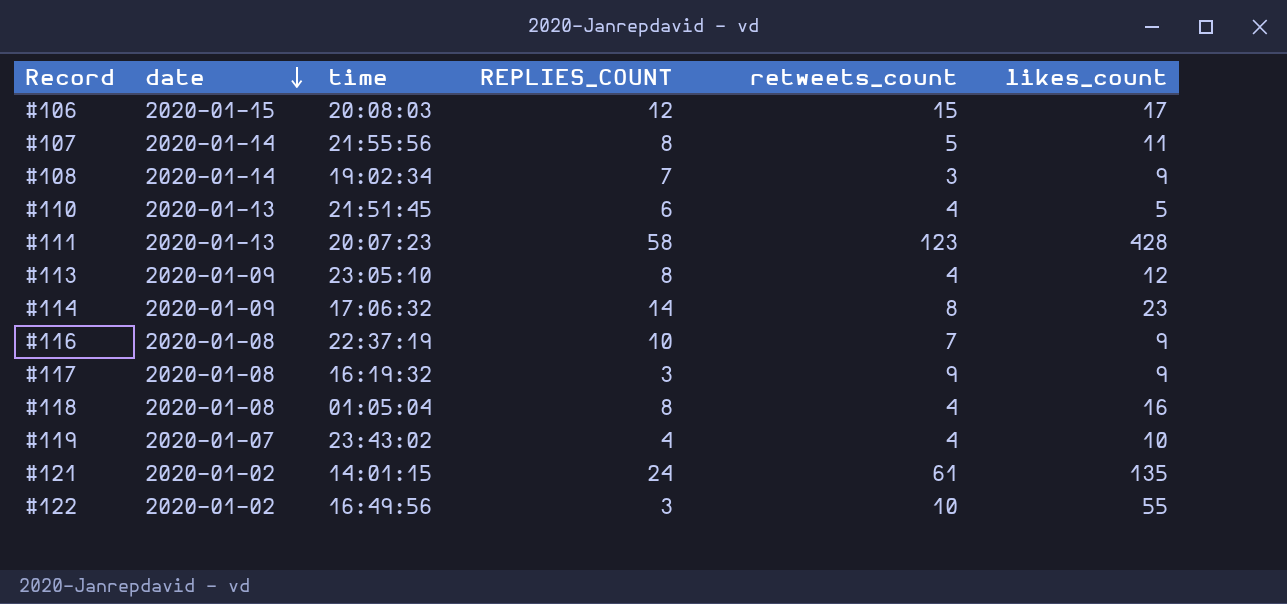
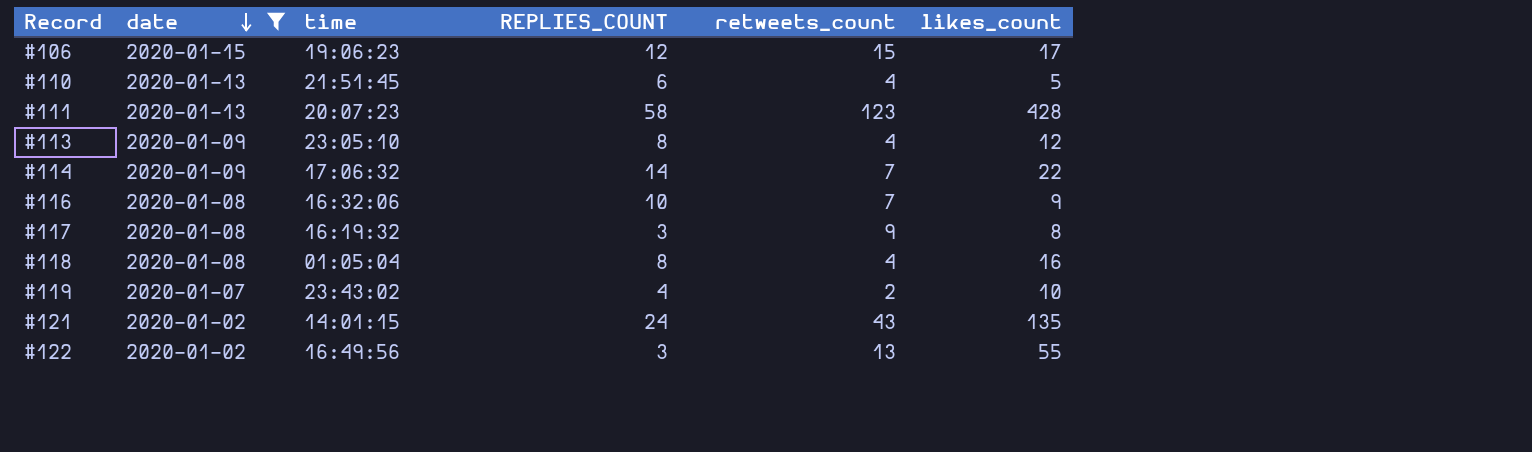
filter: none -> date != 2020-01-14
#106 | time: 20:08:03 -> 19:06:23
#114 | retweets_count: 8 -> 7
#114 | likes_count: 23 -> 22
#116 | time: 22:37:19 -> 16:32:06
#117 | likes_count: 9 -> 8
#119 | retweets_count: 4 -> 2
#121 | retweets_count: 61 -> 43
#122 | retweets_count: 10 -> 13

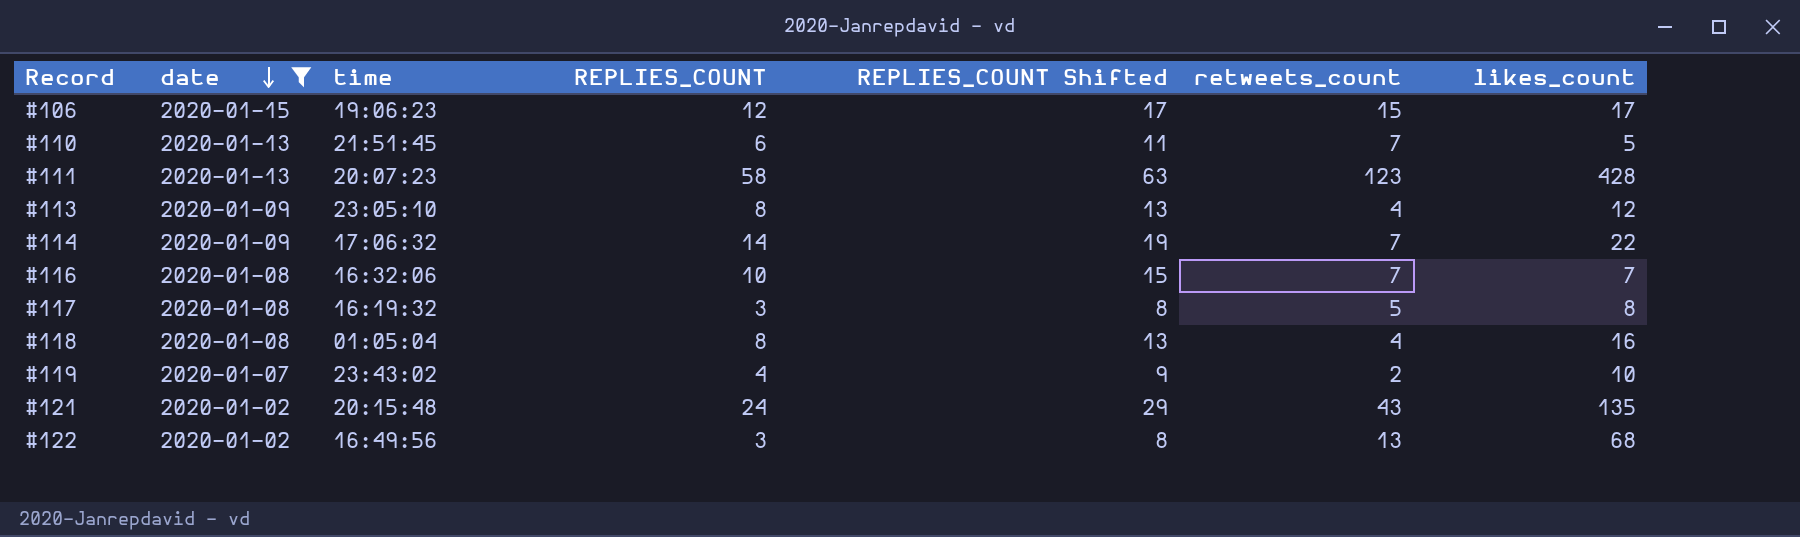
column REPLIES_COUNT Shifted | formula: none -> [REPLIES_COUNT] + 5
#110 | retweets_count: 4 -> 7
#116 | likes_count: 9 -> 7
#117 | retweets_count: 9 -> 5
#121 | time: 14:01:15 -> 20:15:48
#122 | likes_count: 55 -> 68

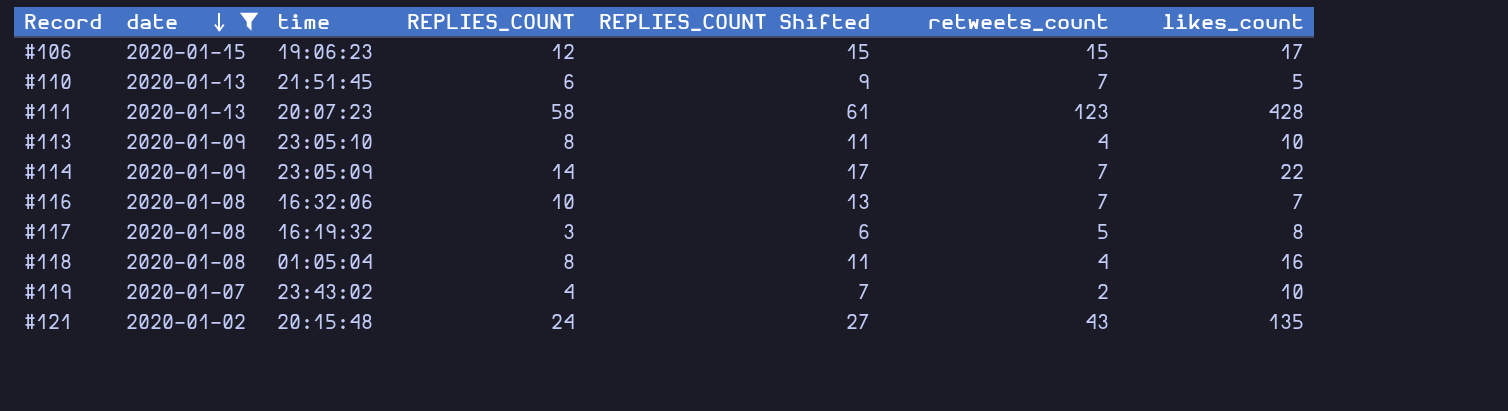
column REPLIES_COUNT Shifted | formula: [REPLIES_COUNT] + 5 -> [REPLIES_COUNT] + 3
row #122: 2020-01-02 | 16:49:56 | 3 | 8 | 13 | 68 -> none
#113 | likes_count: 12 -> 10
#114 | time: 17:06:32 -> 23:05:09

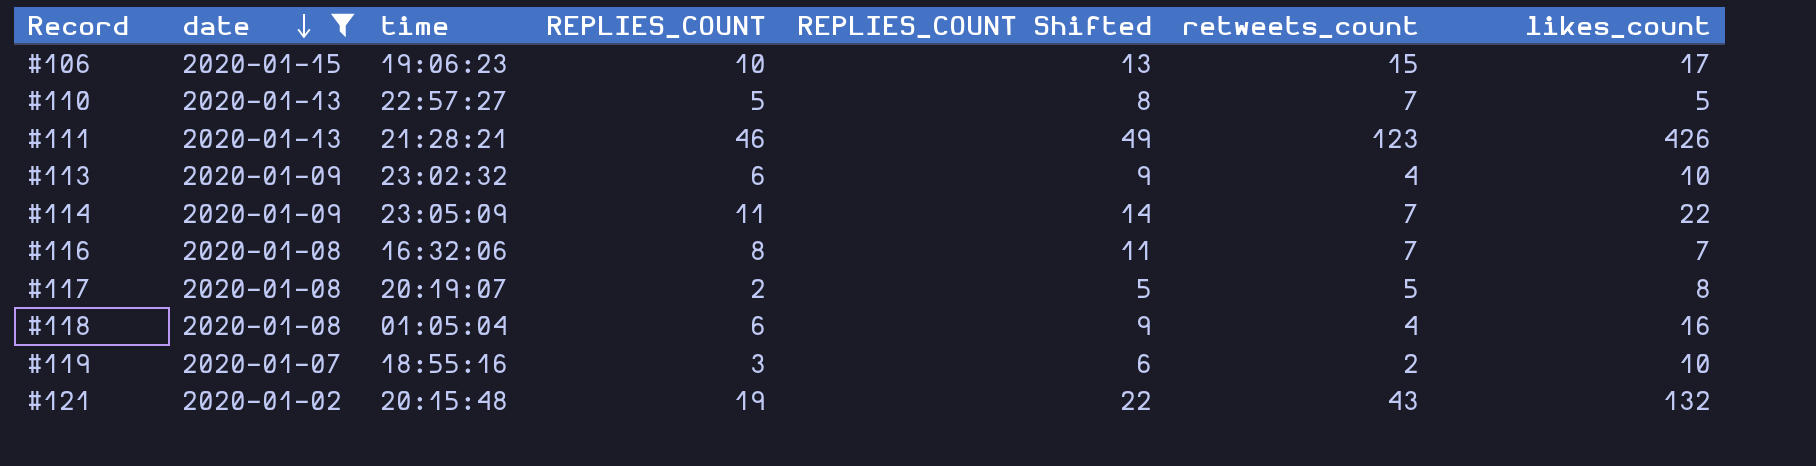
#106 | REPLIES_COUNT: 12 -> 10
#106 | REPLIES_COUNT Shifted: 15 -> 13
#110 | time: 21:51:45 -> 22:57:27
#110 | REPLIES_COUNT: 6 -> 5
#110 | REPLIES_COUNT Shifted: 9 -> 8
#111 | time: 20:07:23 -> 21:28:21
#111 | REPLIES_COUNT: 58 -> 46
#111 | REPLIES_COUNT Shifted: 61 -> 49
#111 | likes_count: 428 -> 426
#113 | time: 23:05:10 -> 23:02:32
#113 | REPLIES_COUNT: 8 -> 6
#113 | REPLIES_COUNT Shifted: 11 -> 9
#114 | REPLIES_COUNT: 14 -> 11
#114 | REPLIES_COUNT Shifted: 17 -> 14
#116 | REPLIES_COUNT: 10 -> 8
#116 | REPLIES_COUNT Shifted: 13 -> 11
#117 | time: 16:19:32 -> 20:19:07
#117 | REPLIES_COUNT: 3 -> 2
#117 | REPLIES_COUNT Shifted: 6 -> 5
#118 | REPLIES_COUNT: 8 -> 6
#118 | REPLIES_COUNT Shifted: 11 -> 9
#119 | time: 23:43:02 -> 18:55:16
#119 | REPLIES_COUNT: 4 -> 3
#119 | REPLIES_COUNT Shifted: 7 -> 6
#121 | REPLIES_COUNT: 24 -> 19
#121 | REPLIES_COUNT Shifted: 27 -> 22
#121 | likes_count: 135 -> 132

